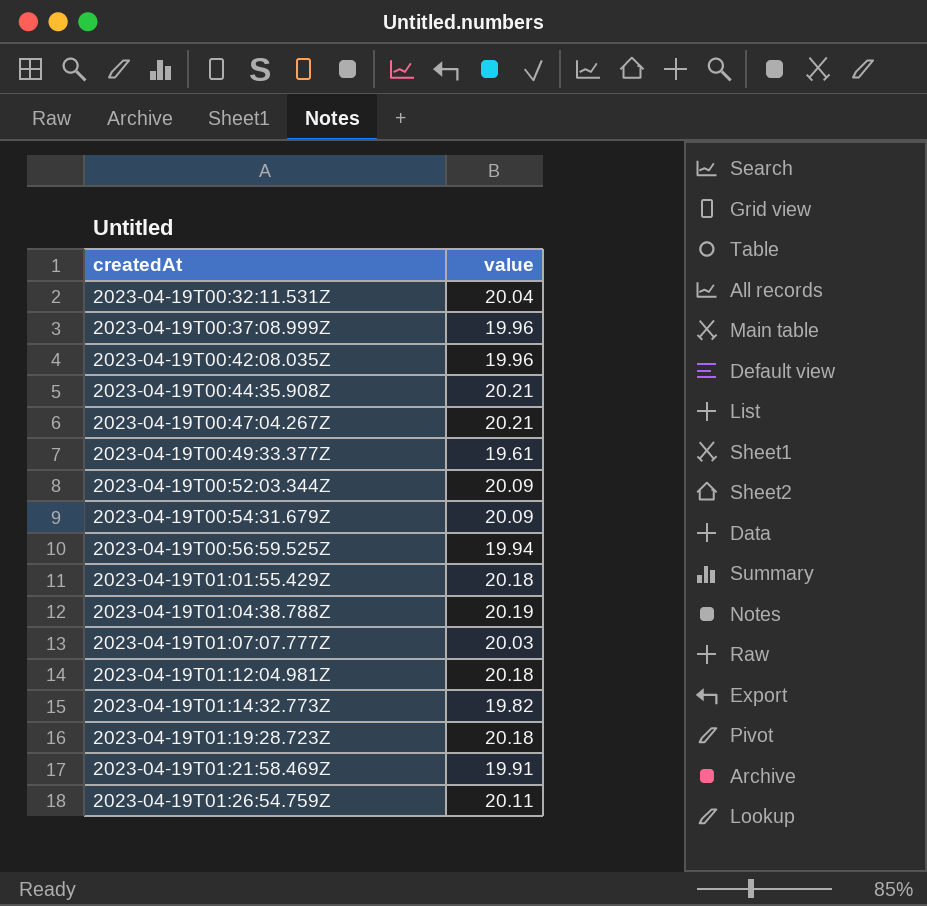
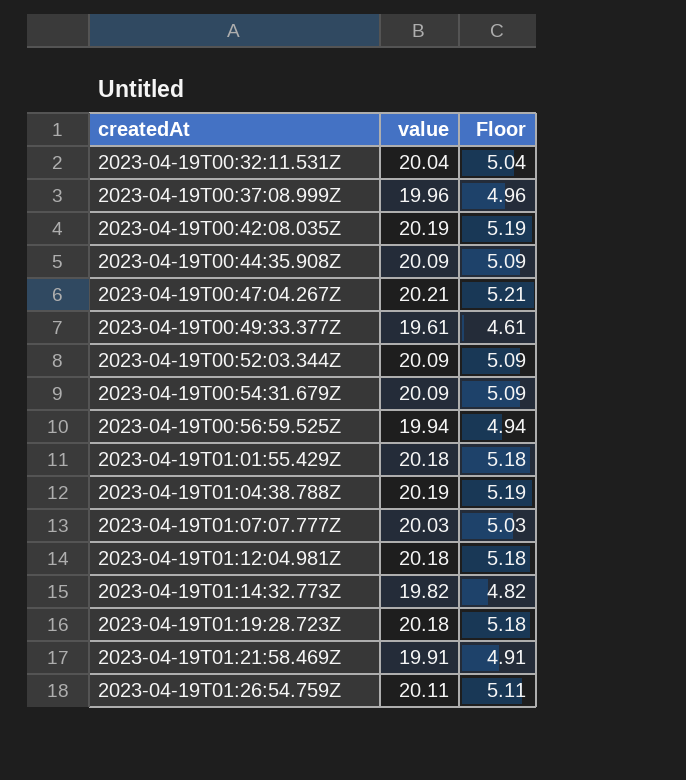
column Floor | formula: none -> [value] - 15
2023-04-19T00:42:08.035Z | value: 19.96 -> 20.19
2023-04-19T00:44:35.908Z | value: 20.21 -> 20.09

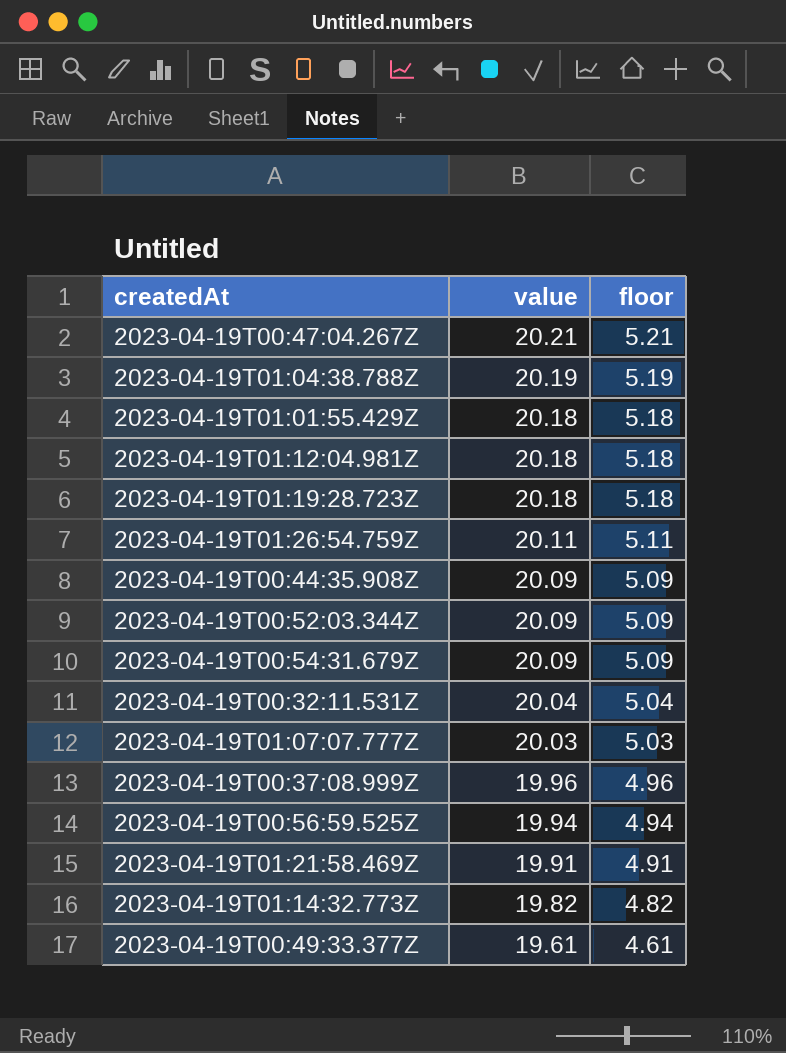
row order: createdAt ascending -> value descending
column name: Floor -> floor
row 2023-04-19T00:42:08.035Z: 20.19 | 5.19 -> none

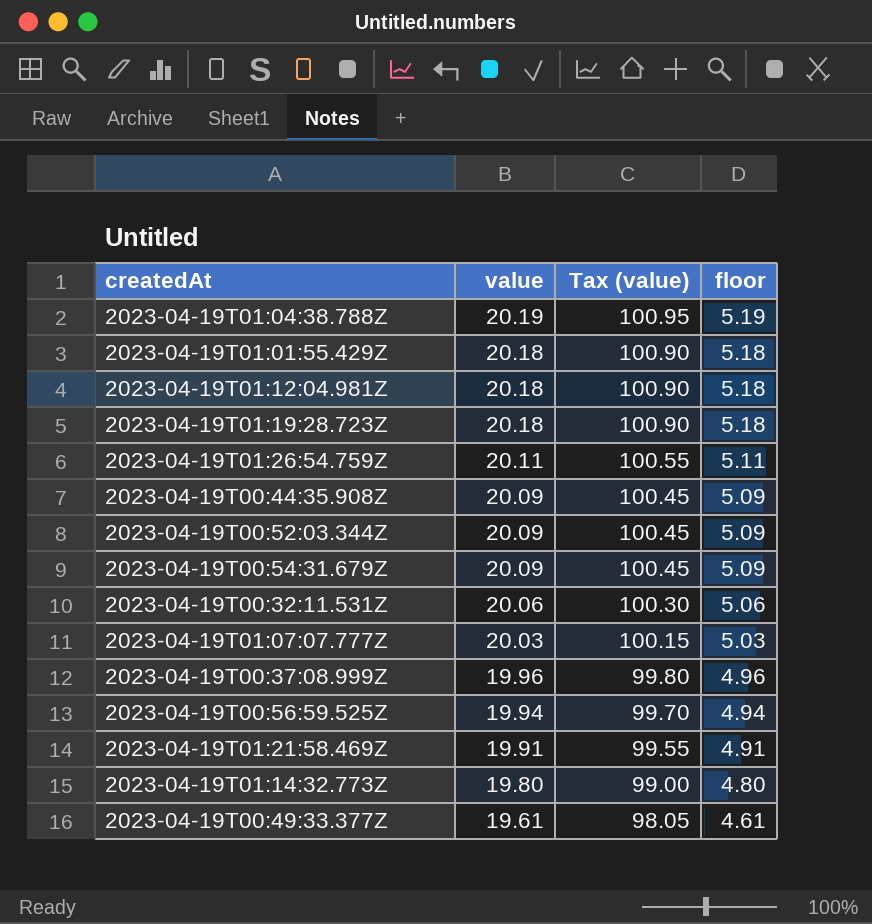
column Tax (value) | formula: none -> [value] * 5
row 2023-04-19T00:47:04.267Z: 20.21 | 5.21 -> none
2023-04-19T00:32:11.531Z | value: 20.04 -> 20.06
2023-04-19T00:32:11.531Z | floor: 5.04 -> 5.06
2023-04-19T01:14:32.773Z | value: 19.82 -> 19.80
2023-04-19T01:14:32.773Z | floor: 4.82 -> 4.80

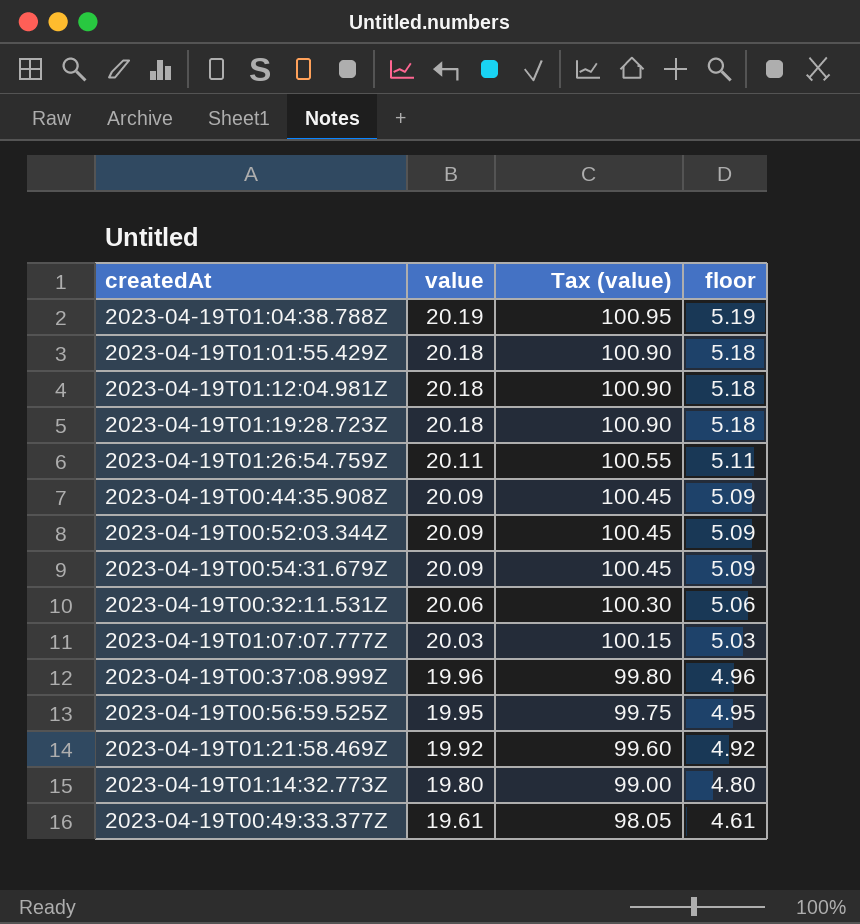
2023-04-19T00:56:59.525Z | value: 19.94 -> 19.95
2023-04-19T00:56:59.525Z | Tax (value): 99.70 -> 99.75
2023-04-19T00:56:59.525Z | floor: 4.94 -> 4.95
2023-04-19T01:21:58.469Z | value: 19.91 -> 19.92
2023-04-19T01:21:58.469Z | Tax (value): 99.55 -> 99.60
2023-04-19T01:21:58.469Z | floor: 4.91 -> 4.92

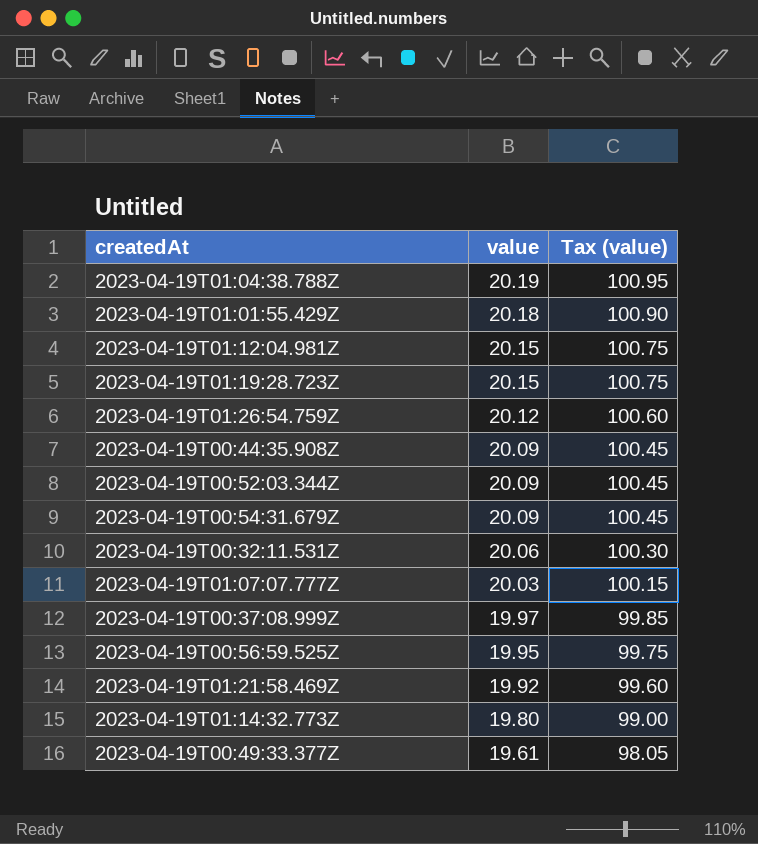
column floor | formula: [value] - 15 -> none
2023-04-19T01:12:04.981Z | value: 20.18 -> 20.15
2023-04-19T01:12:04.981Z | Tax (value): 100.90 -> 100.75
2023-04-19T01:19:28.723Z | value: 20.18 -> 20.15
2023-04-19T01:19:28.723Z | Tax (value): 100.90 -> 100.75
2023-04-19T01:26:54.759Z | value: 20.11 -> 20.12
2023-04-19T01:26:54.759Z | Tax (value): 100.55 -> 100.60
2023-04-19T00:37:08.999Z | value: 19.96 -> 19.97
2023-04-19T00:37:08.999Z | Tax (value): 99.80 -> 99.85

